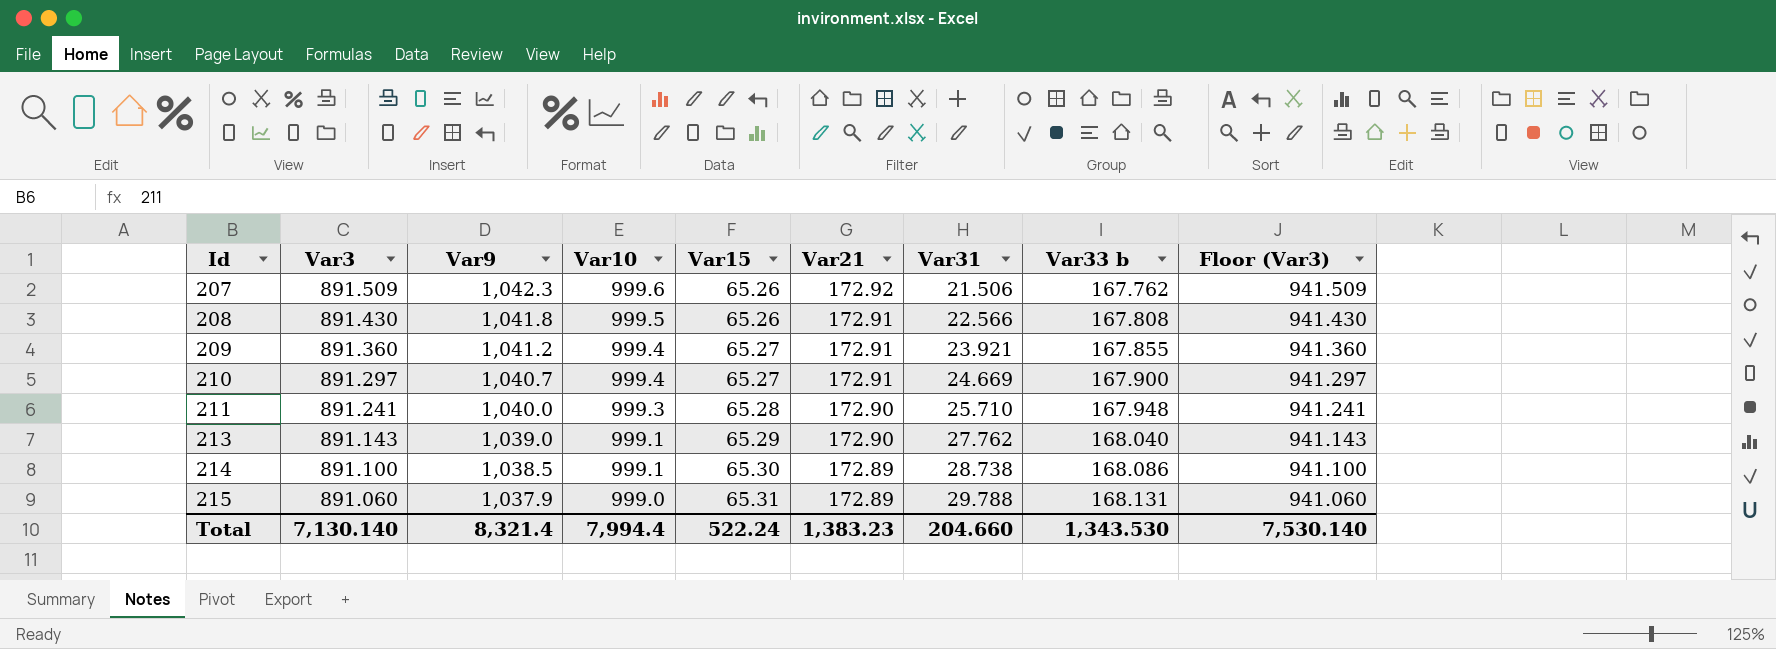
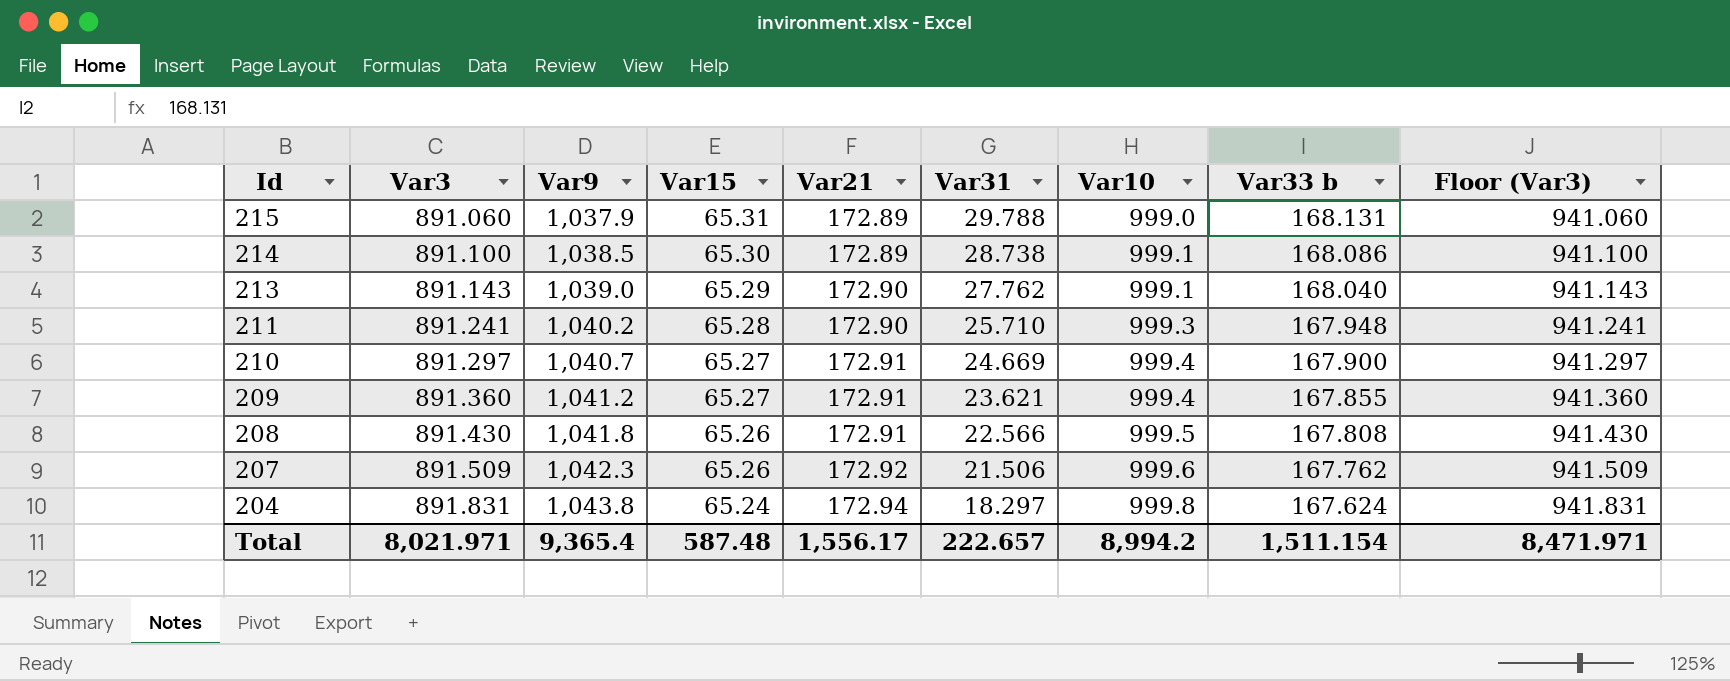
row order: Id ascending -> Id descending
column Var10 | position: 4 -> 7
211 | Var9: 1,040.0 -> 1,040.2
209 | Var31: 23.921 -> 23.621
row 204: none -> 891.831 | 1,043.8 | 65.24 | 172.94 | 18.297 | 999.8 | 167.624 | 941.831
Total | Var3: 7,130.140 -> 8,021.971
Total | Var9: 8,321.4 -> 9,365.4
Total | Var15: 522.24 -> 587.48
Total | Var21: 1,383.23 -> 1,556.17
Total | Var31: 204.660 -> 222.657
Total | Var10: 7,994.4 -> 8,994.2
Total | Var33 b: 1,343.530 -> 1,511.154
Total | Floor (Var3): 7,530.140 -> 8,471.971

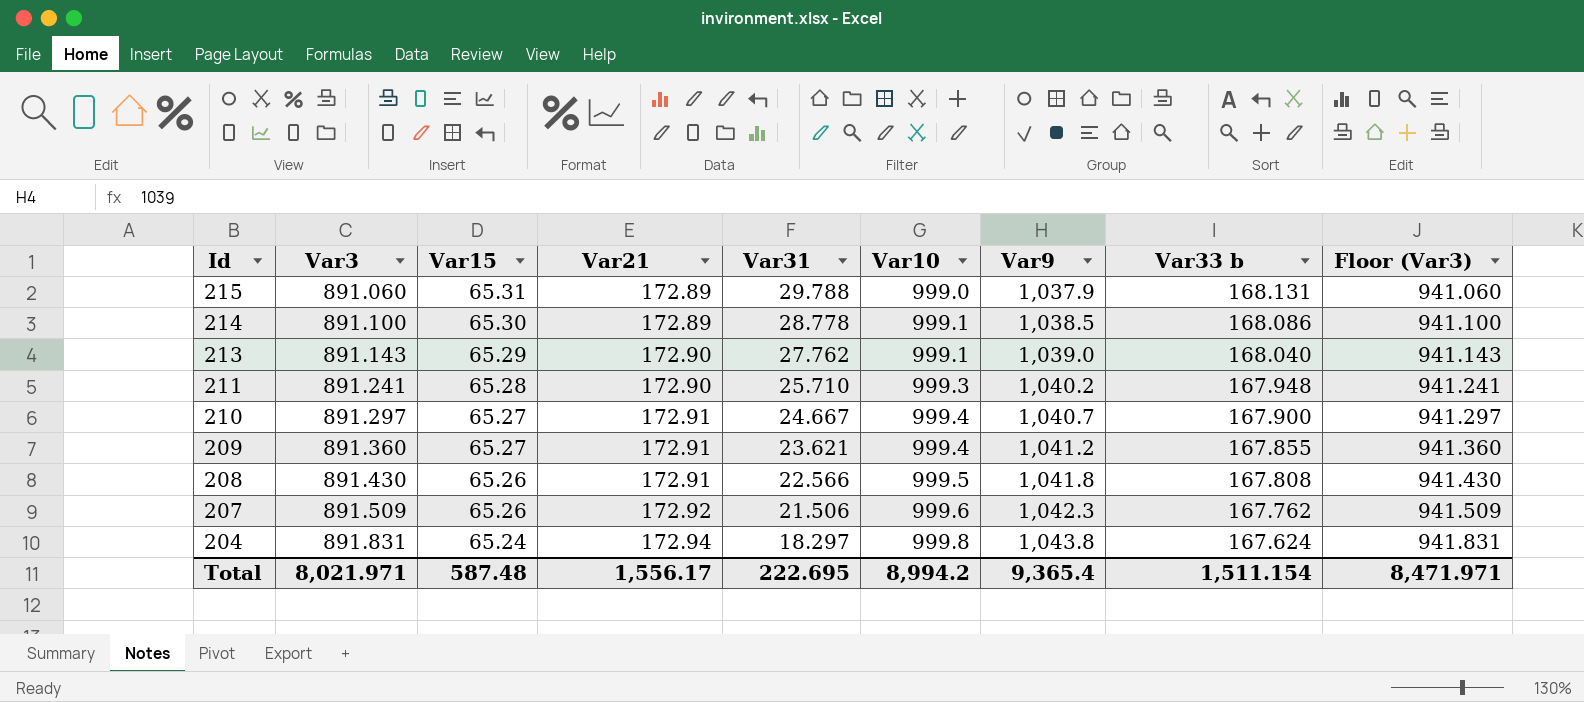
column Var9 | position: 3 -> 7
214 | Var31: 28.738 -> 28.778
210 | Var31: 24.669 -> 24.667
Total | Var31: 222.657 -> 222.695

